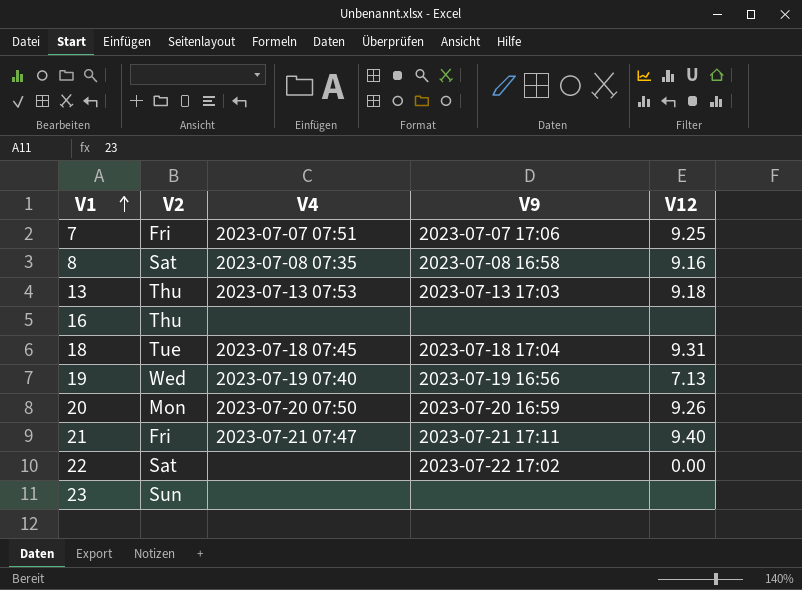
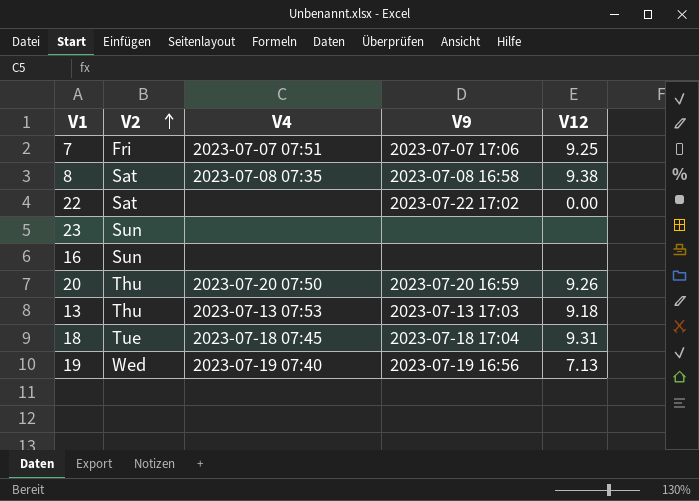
row order: V1 ascending -> V2 ascending
row 21: Fri | 2023-07-21 07:47 | 2023-07-21 17:11 | 9.40 -> none
8 | V12: 9.16 -> 9.38
16 | V2: Thu -> Sun
20 | V2: Mon -> Thu

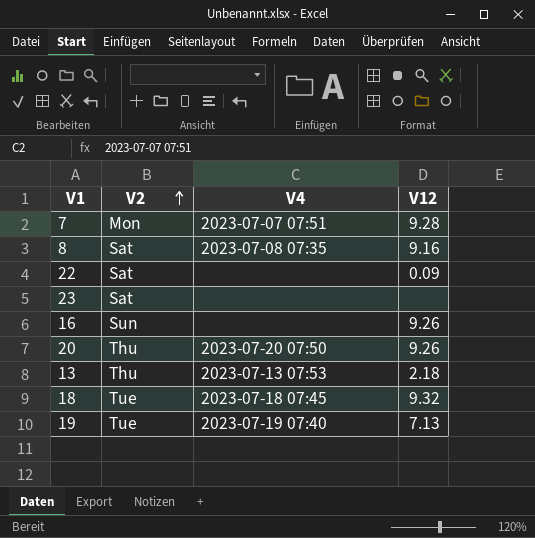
column V9 | position: 4 -> none
7 | V2: Fri -> Mon
7 | V12: 9.25 -> 9.28
8 | V12: 9.38 -> 9.16
22 | V12: 0.00 -> 0.09
23 | V2: Sun -> Sat
16 | V12: none -> 9.26
13 | V12: 9.18 -> 2.18
18 | V12: 9.31 -> 9.32
19 | V2: Wed -> Tue

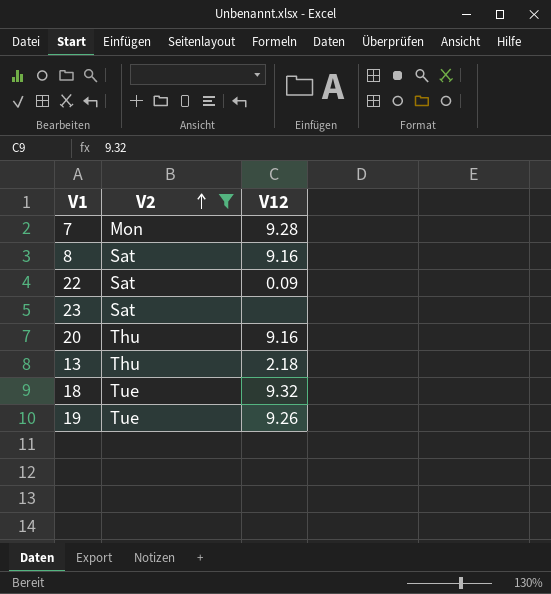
filter: none -> V2 != Sun
column V4 | position: 3 -> none
20 | V12: 9.26 -> 9.16
19 | V12: 7.13 -> 9.26

